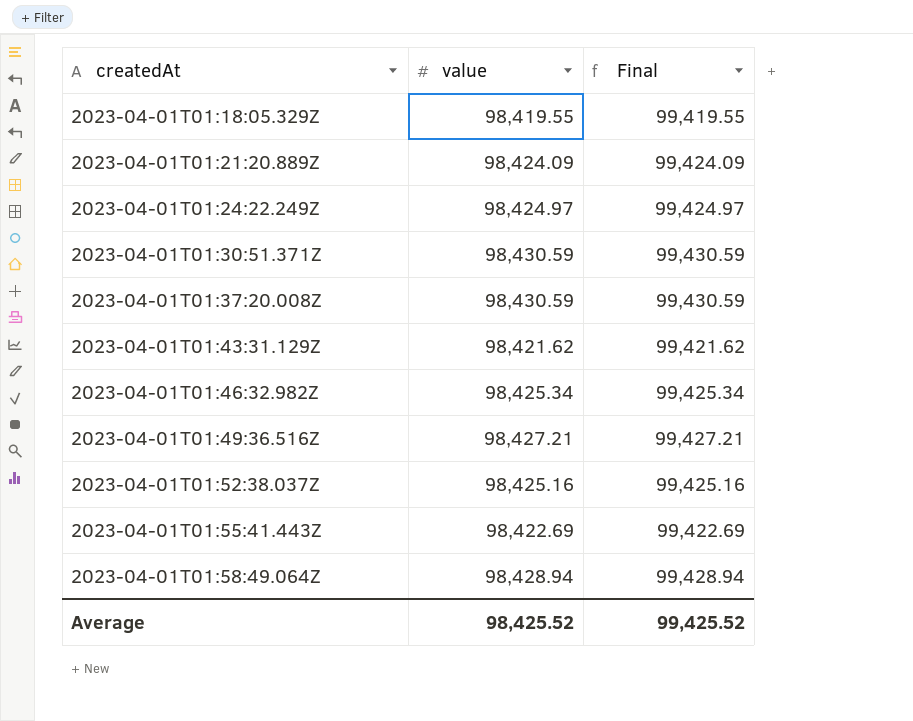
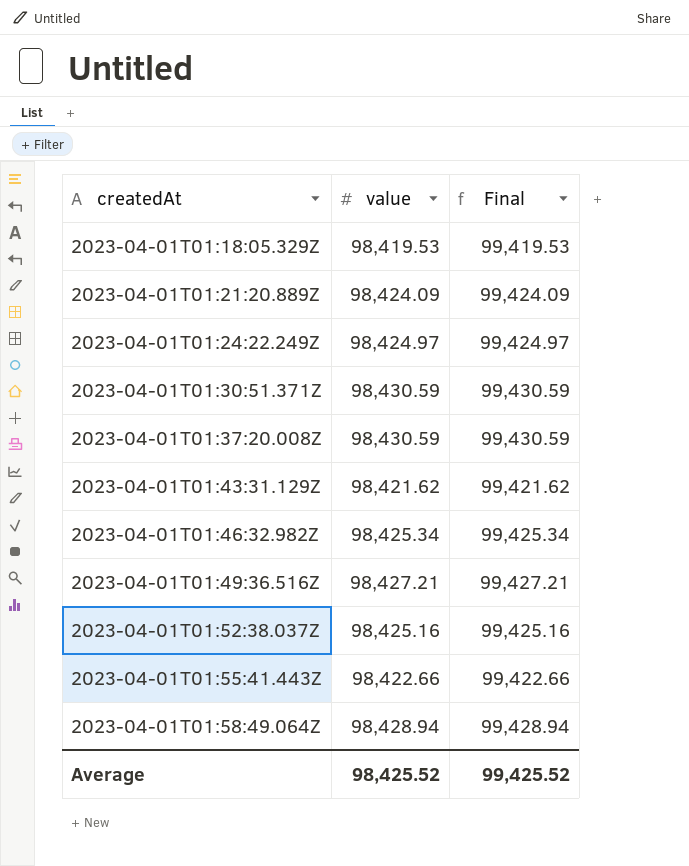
2023-04-01T01:18:05.329Z | value: 98,419.55 -> 98,419.53
2023-04-01T01:18:05.329Z | Final: 99,419.55 -> 99,419.53
2023-04-01T01:55:41.443Z | value: 98,422.69 -> 98,422.66
2023-04-01T01:55:41.443Z | Final: 99,422.69 -> 99,422.66

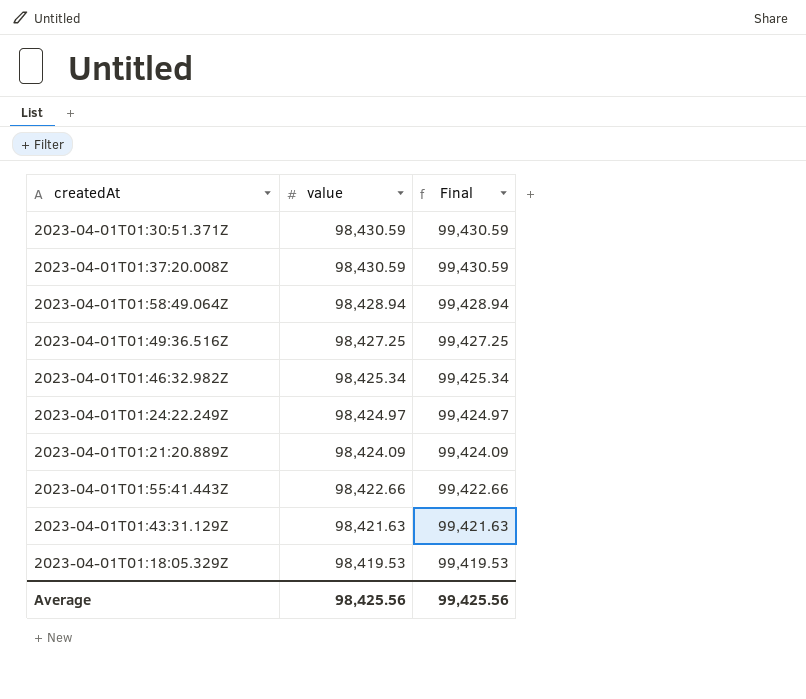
row order: createdAt ascending -> value descending
row 2023-04-01T01:52:38.037Z: 98,425.16 | 99,425.16 -> none
2023-04-01T01:49:36.516Z | value: 98,427.21 -> 98,427.25
2023-04-01T01:49:36.516Z | Final: 99,427.21 -> 99,427.25
2023-04-01T01:43:31.129Z | value: 98,421.62 -> 98,421.63
2023-04-01T01:43:31.129Z | Final: 99,421.62 -> 99,421.63
Average | value: 98,425.52 -> 98,425.56
Average | Final: 99,425.52 -> 99,425.56

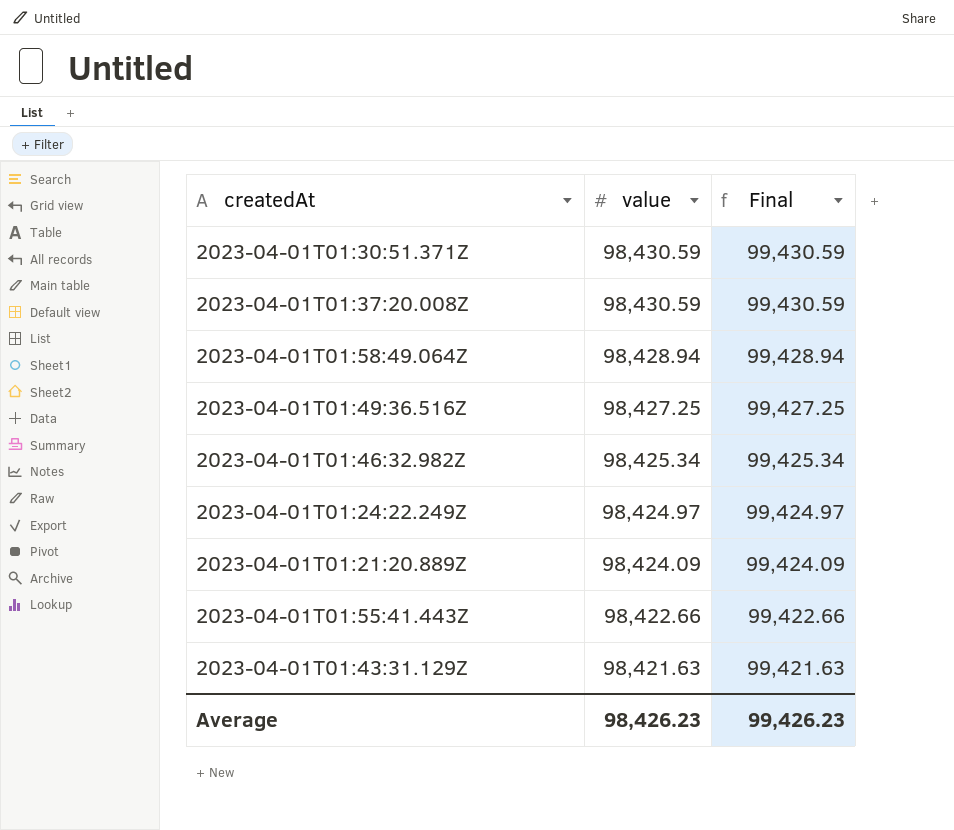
row 2023-04-01T01:18:05.329Z: 98,419.53 | 99,419.53 -> none
Average | value: 98,425.56 -> 98,426.23
Average | Final: 99,425.56 -> 99,426.23

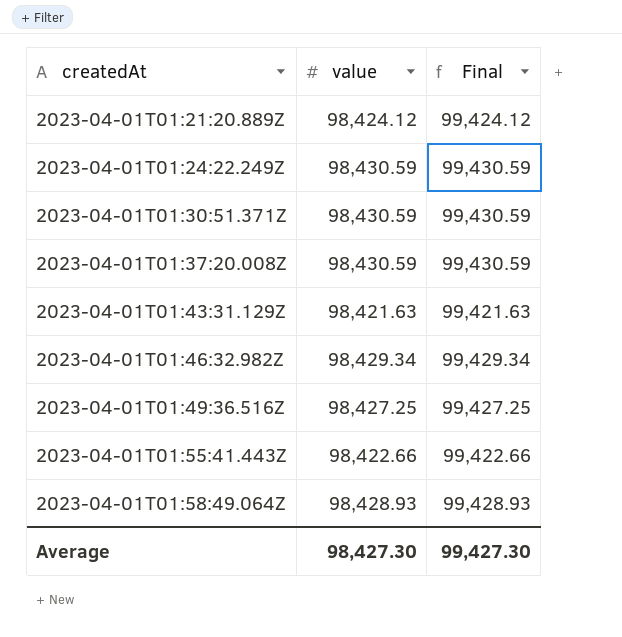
row order: value descending -> createdAt ascending
2023-04-01T01:21:20.889Z | value: 98,424.09 -> 98,424.12
2023-04-01T01:21:20.889Z | Final: 99,424.09 -> 99,424.12
2023-04-01T01:24:22.249Z | value: 98,424.97 -> 98,430.59
2023-04-01T01:24:22.249Z | Final: 99,424.97 -> 99,430.59
2023-04-01T01:46:32.982Z | value: 98,425.34 -> 98,429.34
2023-04-01T01:46:32.982Z | Final: 99,425.34 -> 99,429.34
2023-04-01T01:58:49.064Z | value: 98,428.94 -> 98,428.93
2023-04-01T01:58:49.064Z | Final: 99,428.94 -> 99,428.93
Average | value: 98,426.23 -> 98,427.30
Average | Final: 99,426.23 -> 99,427.30

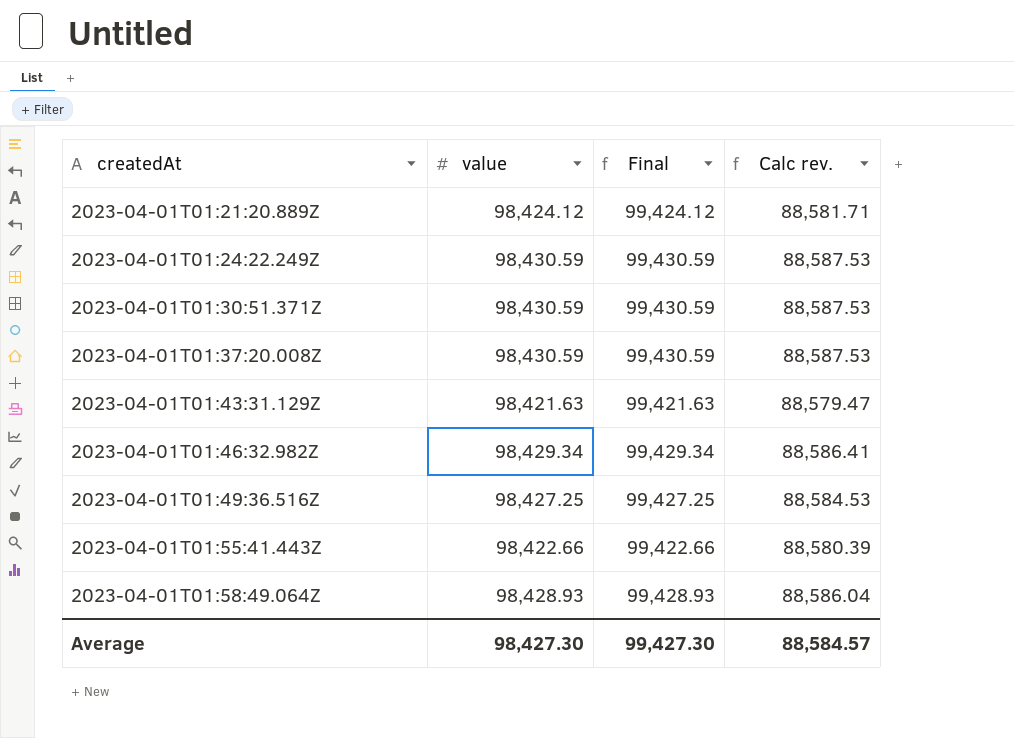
column Calc rev. | formula: none -> [value] * 0.9

